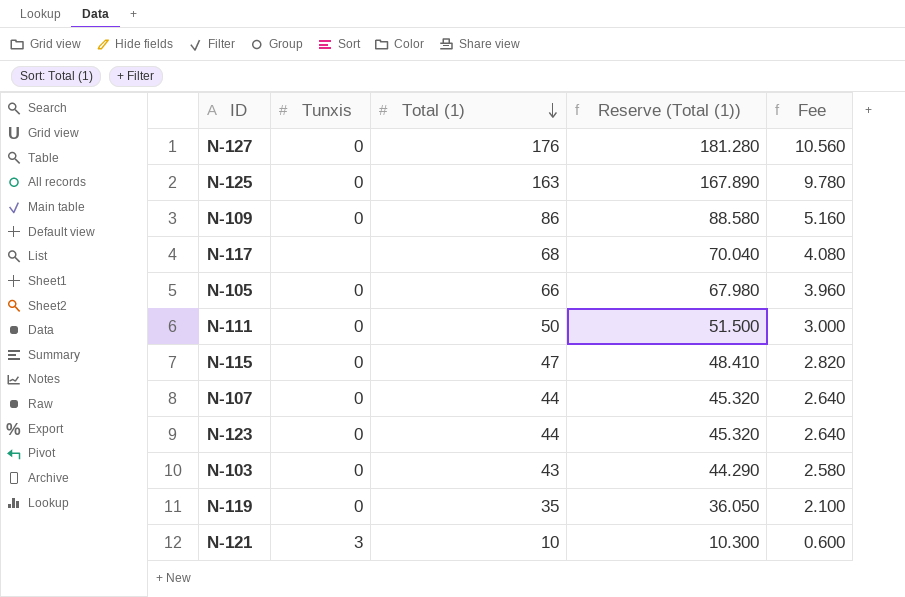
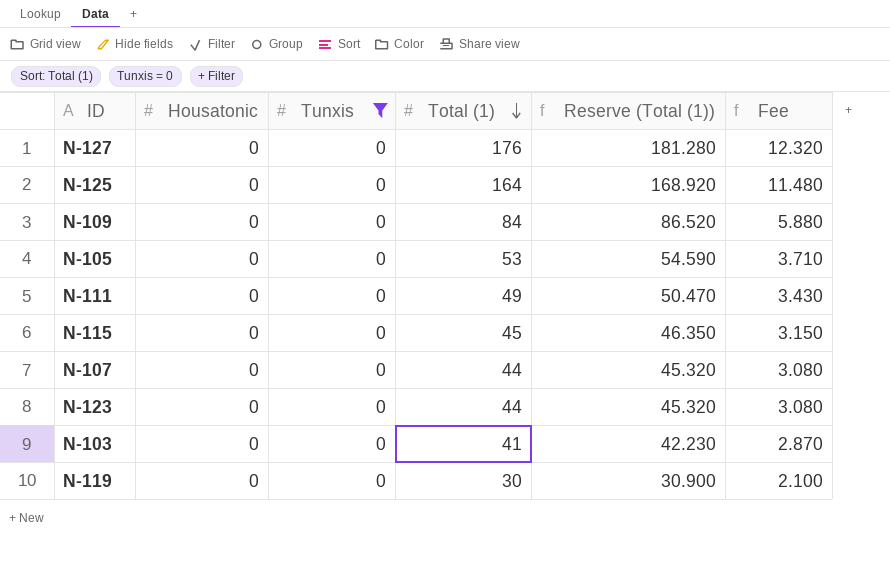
filter: none -> Tunxis = 0
column Housatonic | position: none -> 2
column Fee | formula: [Total (1)] * 0.06 -> [Total (1)] * 0.07
N-125 | Total (1): 163 -> 164
N-125 | Reserve (Total (1)): 167.890 -> 168.920
N-109 | Total (1): 86 -> 84
N-109 | Reserve (Total (1)): 88.580 -> 86.520
N-105 | Total (1): 66 -> 53
N-105 | Reserve (Total (1)): 67.980 -> 54.590
N-111 | Total (1): 50 -> 49
N-111 | Reserve (Total (1)): 51.500 -> 50.470
N-115 | Total (1): 47 -> 45
N-115 | Reserve (Total (1)): 48.410 -> 46.350
N-103 | Total (1): 43 -> 41
N-103 | Reserve (Total (1)): 44.290 -> 42.230
N-119 | Total (1): 35 -> 30
N-119 | Reserve (Total (1)): 36.050 -> 30.900

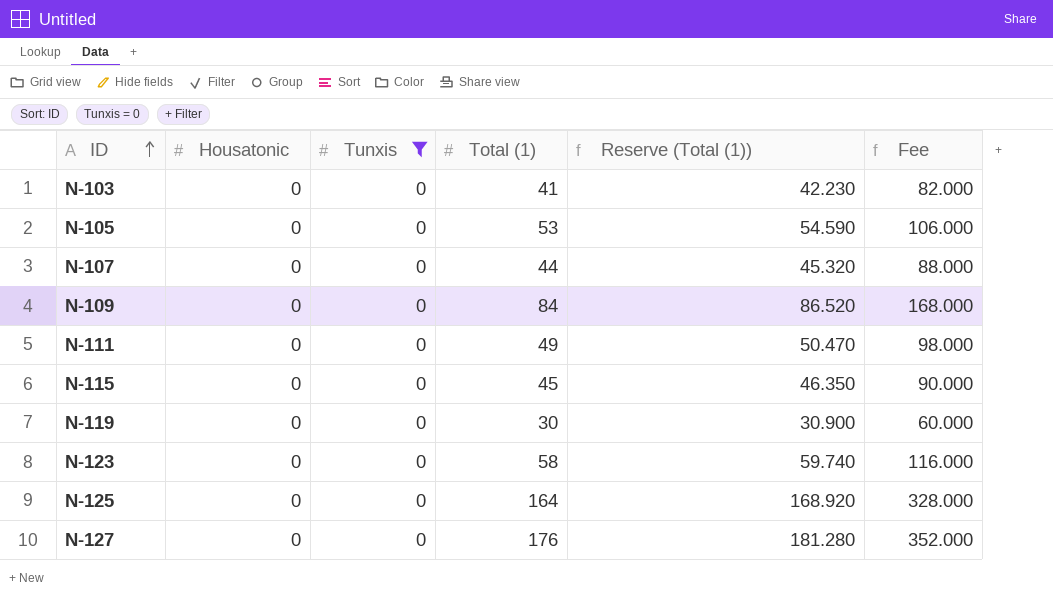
row order: Total (1) descending -> ID ascending
column Fee | formula: [Total (1)] * 0.07 -> [Total (1)] * 2
N-123 | Total (1): 44 -> 58
N-123 | Reserve (Total (1)): 45.320 -> 59.740

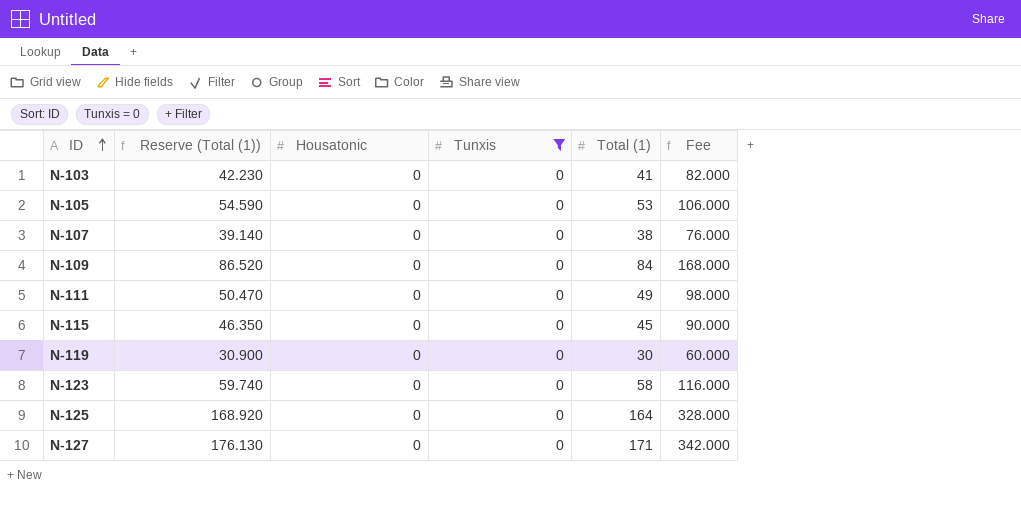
column Reserve (Total (1)) | position: 5 -> 2
N-107 | Reserve (Total (1)): 45.320 -> 39.140
N-107 | Total (1): 44 -> 38
N-107 | Fee: 88.000 -> 76.000
N-127 | Reserve (Total (1)): 181.280 -> 176.130
N-127 | Total (1): 176 -> 171
N-127 | Fee: 352.000 -> 342.000

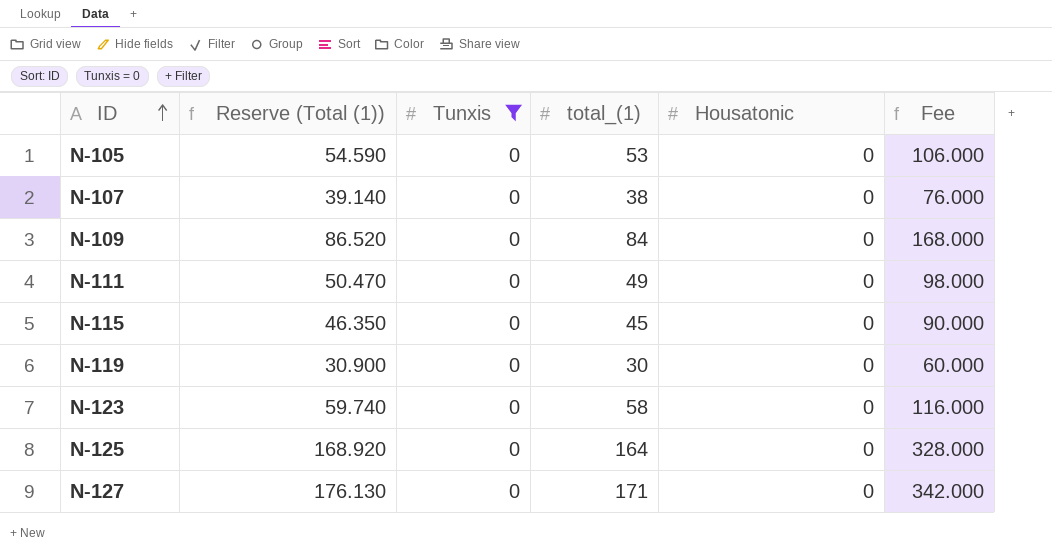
column name: Total (1) -> total_(1)
column Housatonic | position: 3 -> 5
row N-103: 42.230 | 0 | 0 | 41 | 82.000 -> none

